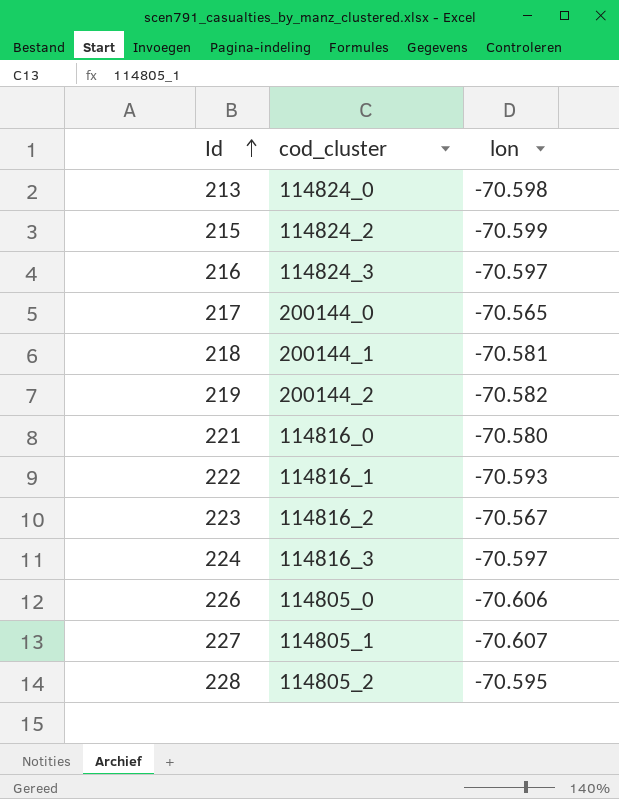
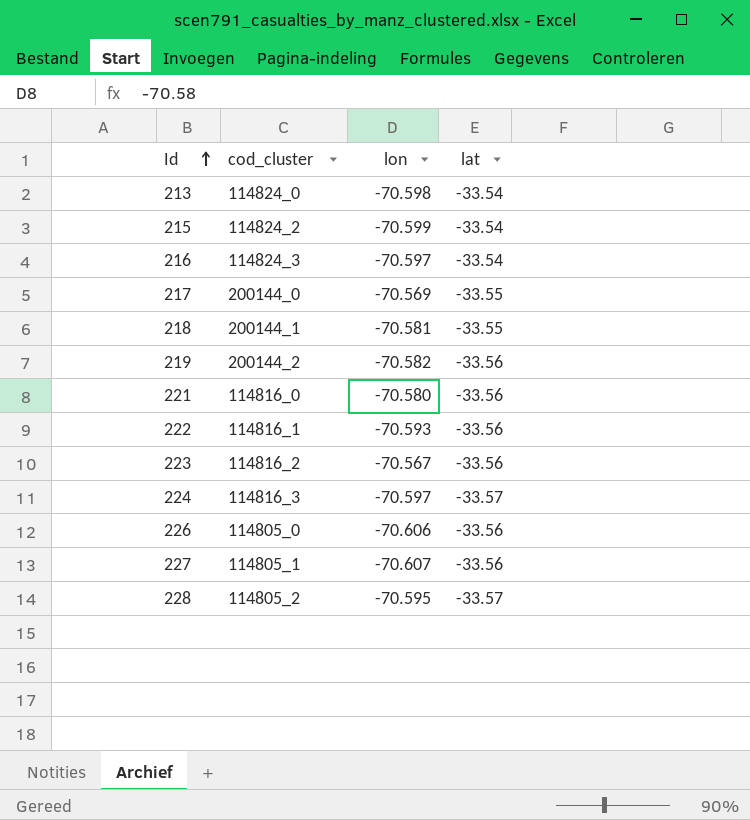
column lat | position: none -> 4
217 | lon: -70.565 -> -70.569

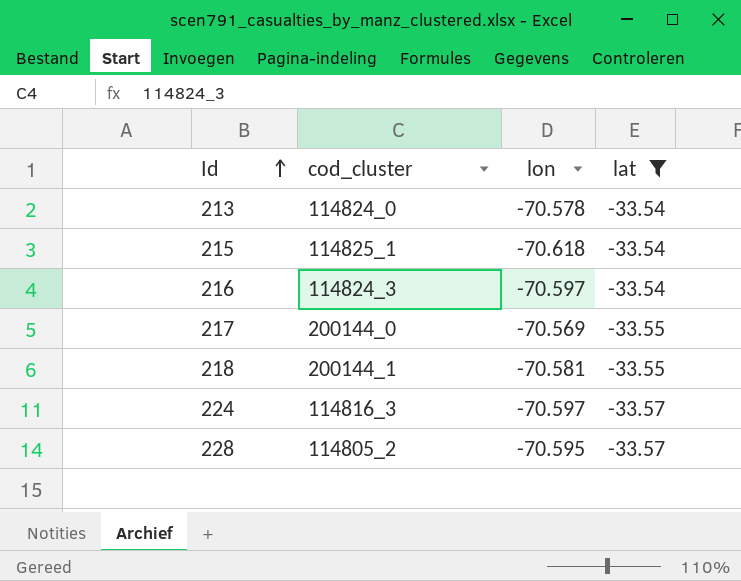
filter: none -> lat != -33.56
213 | lon: -70.598 -> -70.578
215 | cod_cluster: 114824_2 -> 114825_1
215 | lon: -70.599 -> -70.618

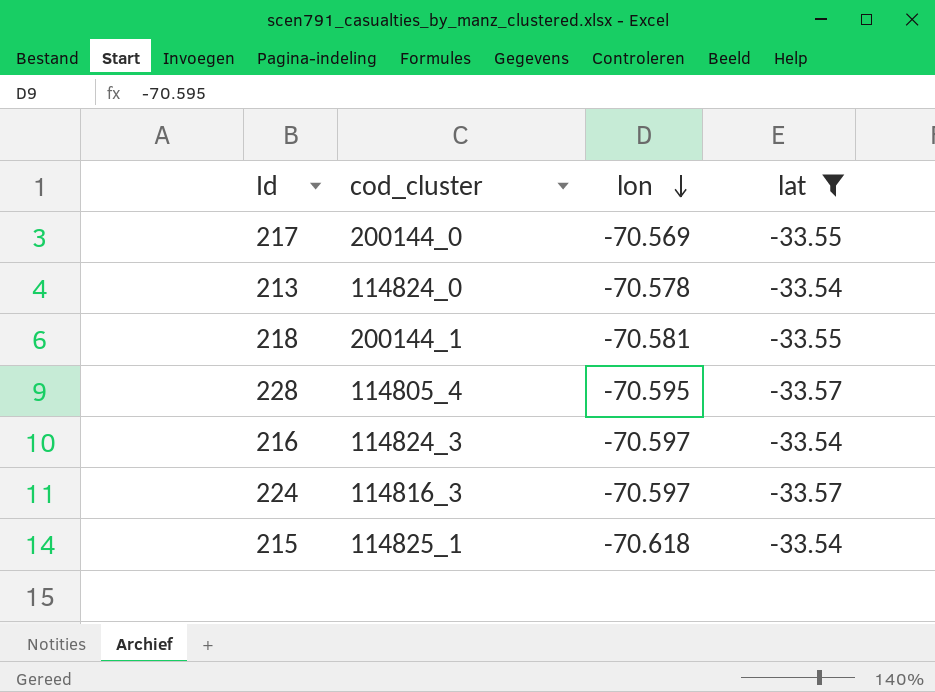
row order: Id ascending -> lon descending
228 | cod_cluster: 114805_2 -> 114805_4

